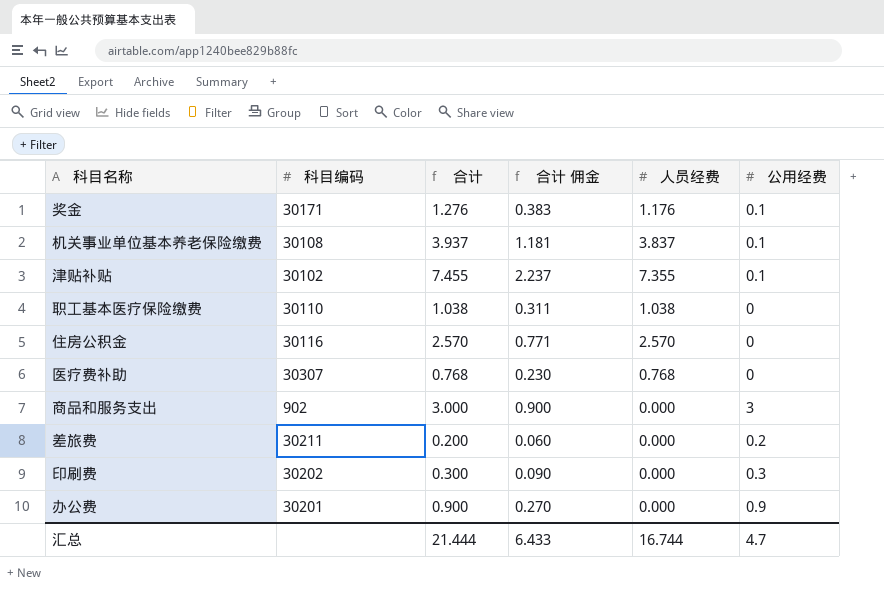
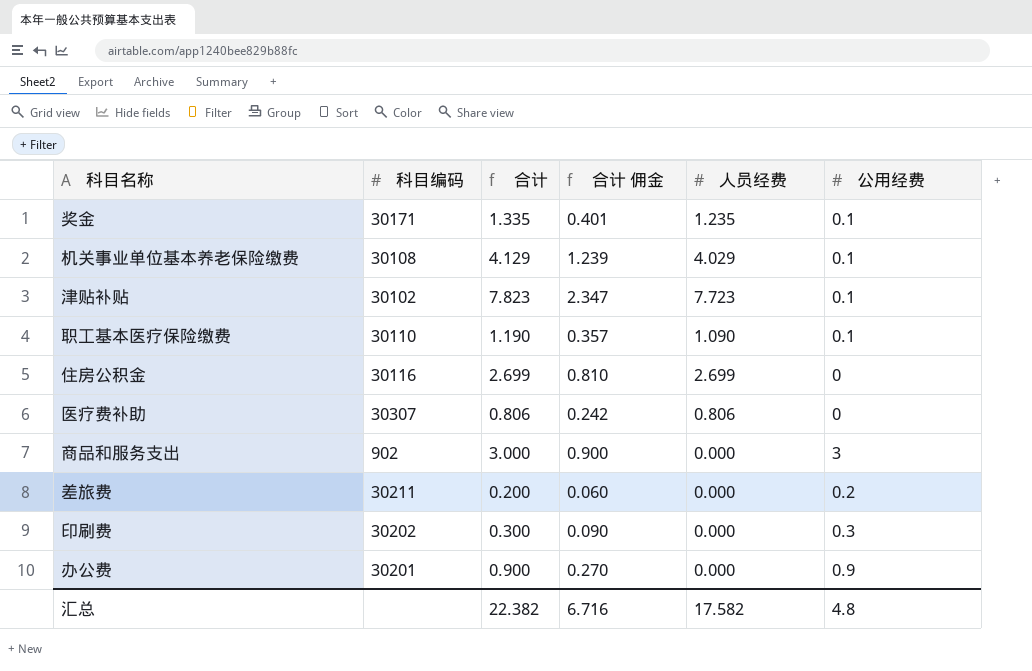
奖金 | 合计: 1.276 -> 1.335
奖金 | 合计 佣金: 0.383 -> 0.401
奖金 | 人员经费: 1.176 -> 1.235
机关事业单位基本养老保险缴费 | 合计: 3.937 -> 4.129
机关事业单位基本养老保险缴费 | 合计 佣金: 1.181 -> 1.239
机关事业单位基本养老保险缴费 | 人员经费: 3.837 -> 4.029
津贴补贴 | 合计: 7.455 -> 7.823
津贴补贴 | 合计 佣金: 2.237 -> 2.347
津贴补贴 | 人员经费: 7.355 -> 7.723
职工基本医疗保险缴费 | 合计: 1.038 -> 1.190
职工基本医疗保险缴费 | 合计 佣金: 0.311 -> 0.357
职工基本医疗保险缴费 | 人员经费: 1.038 -> 1.090
职工基本医疗保险缴费 | 公用经费: 0 -> 0.1
住房公积金 | 合计: 2.570 -> 2.699
住房公积金 | 合计 佣金: 0.771 -> 0.810
住房公积金 | 人员经费: 2.570 -> 2.699
医疗费补助 | 合计: 0.768 -> 0.806
医疗费补助 | 合计 佣金: 0.230 -> 0.242
医疗费补助 | 人员经费: 0.768 -> 0.806
汇总 | 合计: 21.444 -> 22.382
汇总 | 合计 佣金: 6.433 -> 6.716
汇总 | 人员经费: 16.744 -> 17.582
汇总 | 公用经费: 4.7 -> 4.8

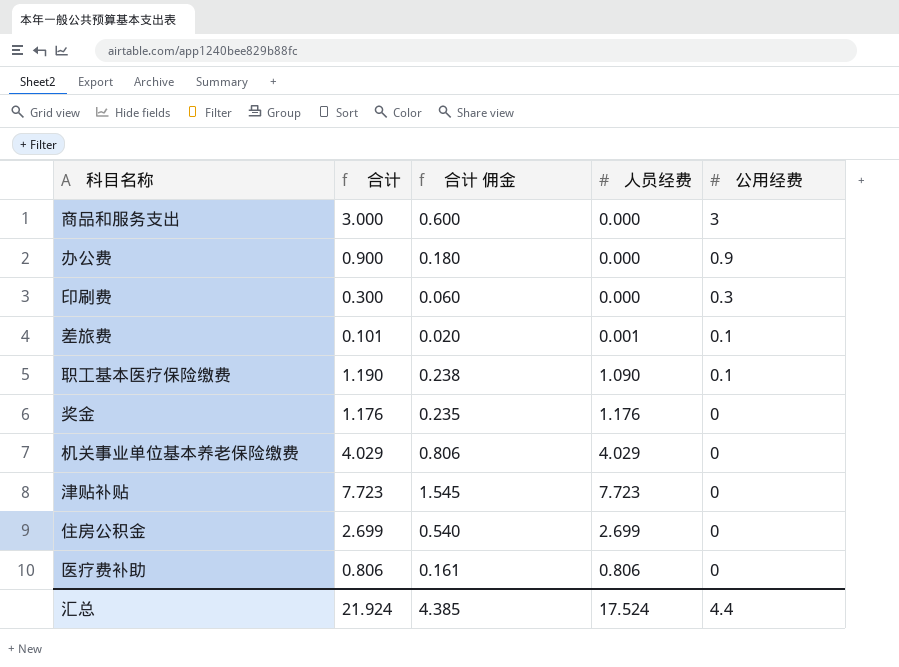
row order: none -> 公用经费 descending
column 科目编码 | position: 2 -> none
column 合计 佣金 | formula: [合计] * 0.3 -> [合计] * 0.2
差旅费 | 合计: 0.200 -> 0.101
差旅费 | 人员经费: 0.000 -> 0.001
差旅费 | 公用经费: 0.2 -> 0.1
奖金 | 合计: 1.335 -> 1.176
奖金 | 人员经费: 1.235 -> 1.176
奖金 | 公用经费: 0.1 -> 0
机关事业单位基本养老保险缴费 | 合计: 4.129 -> 4.029
机关事业单位基本养老保险缴费 | 公用经费: 0.1 -> 0
津贴补贴 | 合计: 7.823 -> 7.723
津贴补贴 | 公用经费: 0.1 -> 0
汇总 | 合计: 22.382 -> 21.924
汇总 | 合计 佣金: 6.716 -> 4.385
汇总 | 人员经费: 17.582 -> 17.524
汇总 | 公用经费: 4.8 -> 4.4

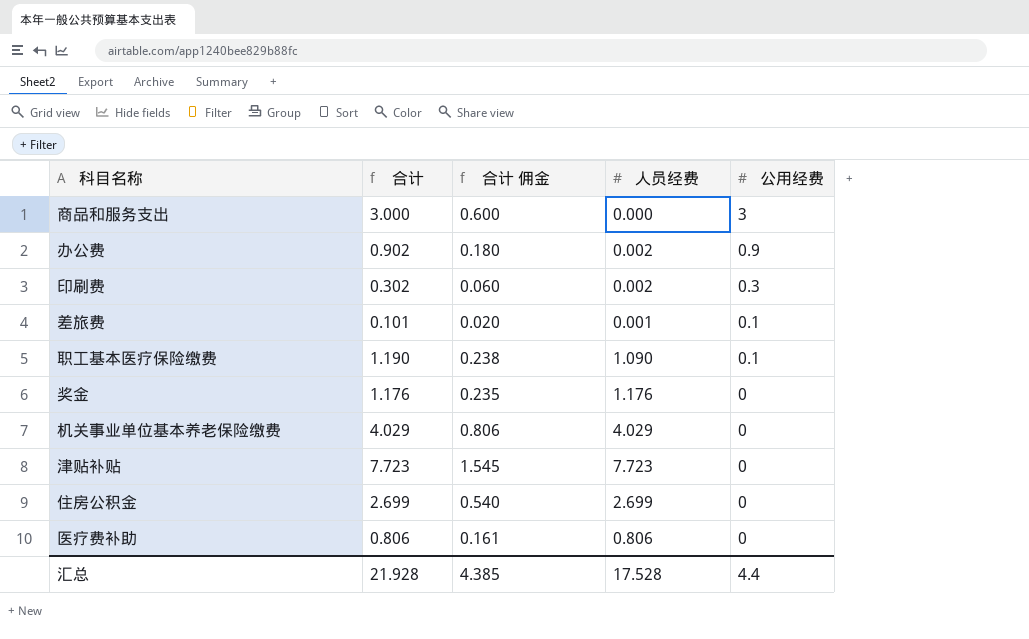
办公费 | 合计: 0.900 -> 0.902
办公费 | 人员经费: 0.000 -> 0.002
印刷费 | 合计: 0.300 -> 0.302
印刷费 | 人员经费: 0.000 -> 0.002
汇总 | 合计: 21.924 -> 21.928
汇总 | 人员经费: 17.524 -> 17.528

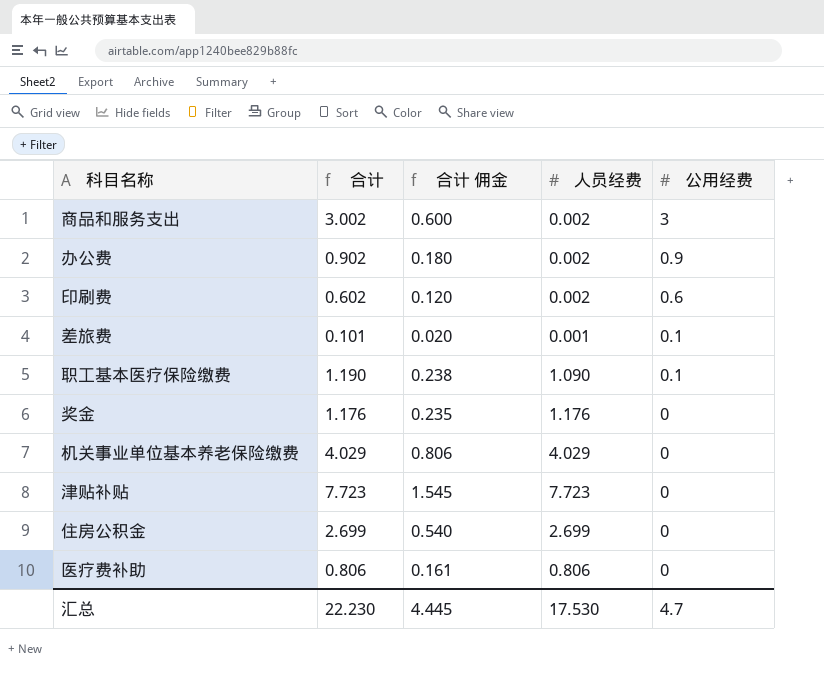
商品和服务支出 | 合计: 3.000 -> 3.002
商品和服务支出 | 人员经费: 0.000 -> 0.002
印刷费 | 合计: 0.302 -> 0.602
印刷费 | 合计 佣金: 0.060 -> 0.120
印刷费 | 公用经费: 0.3 -> 0.6
汇总 | 合计: 21.928 -> 22.230
汇总 | 合计 佣金: 4.385 -> 4.445
汇总 | 人员经费: 17.528 -> 17.530
汇总 | 公用经费: 4.4 -> 4.7

